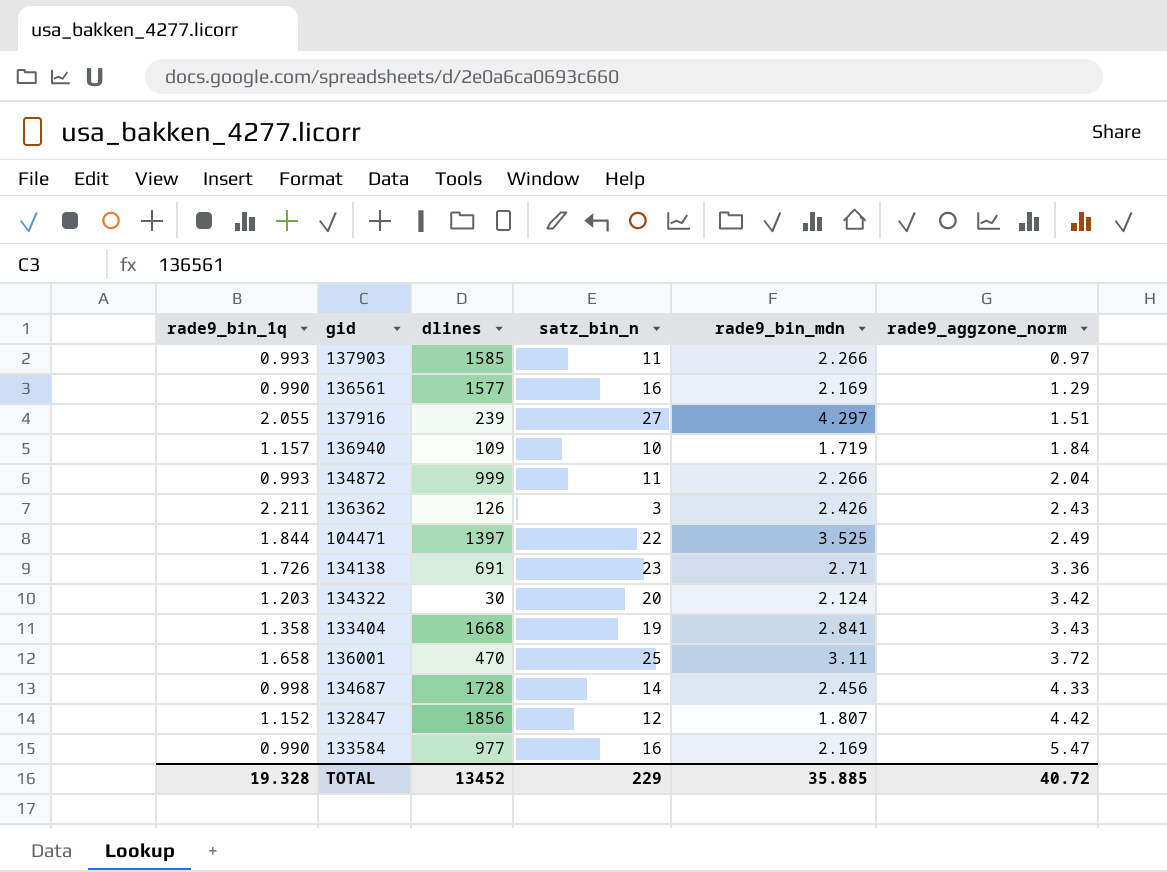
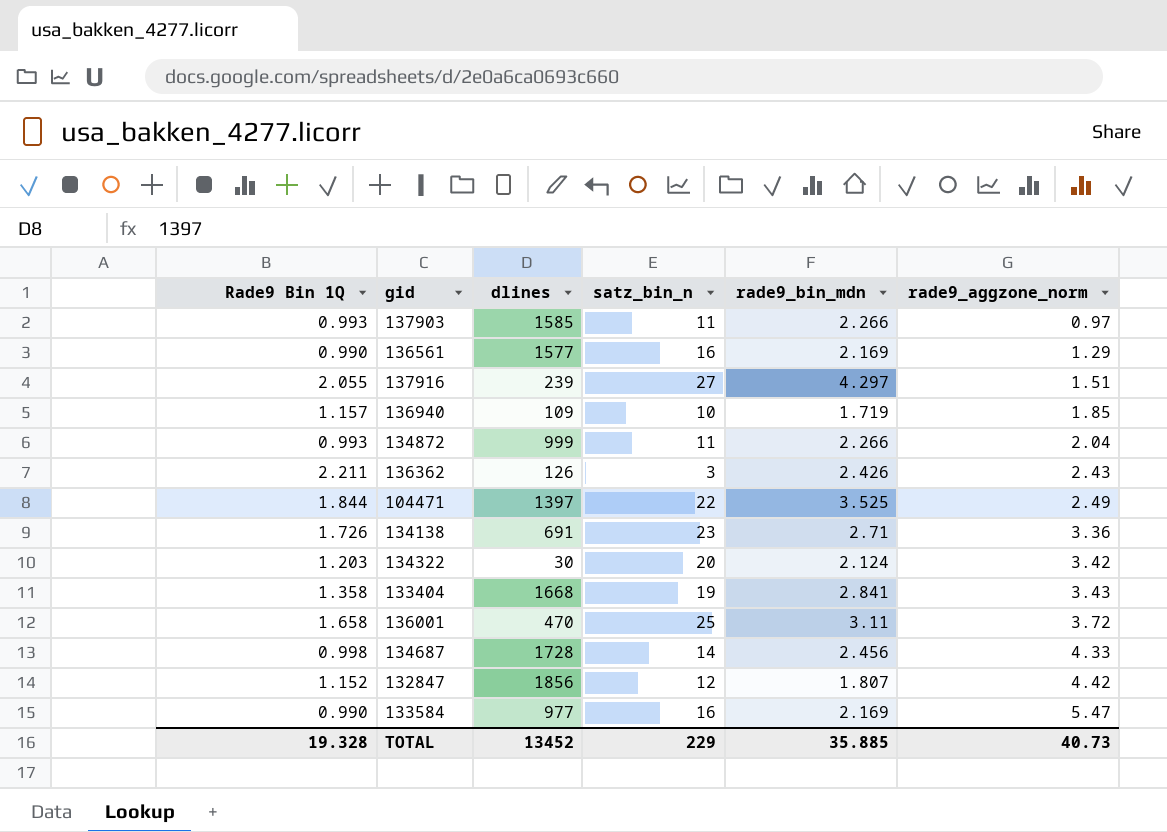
column name: rade9_bin_1q -> Rade9 Bin 1Q
136940 | rade9_aggzone_norm: 1.84 -> 1.85
TOTAL | rade9_aggzone_norm: 40.72 -> 40.73

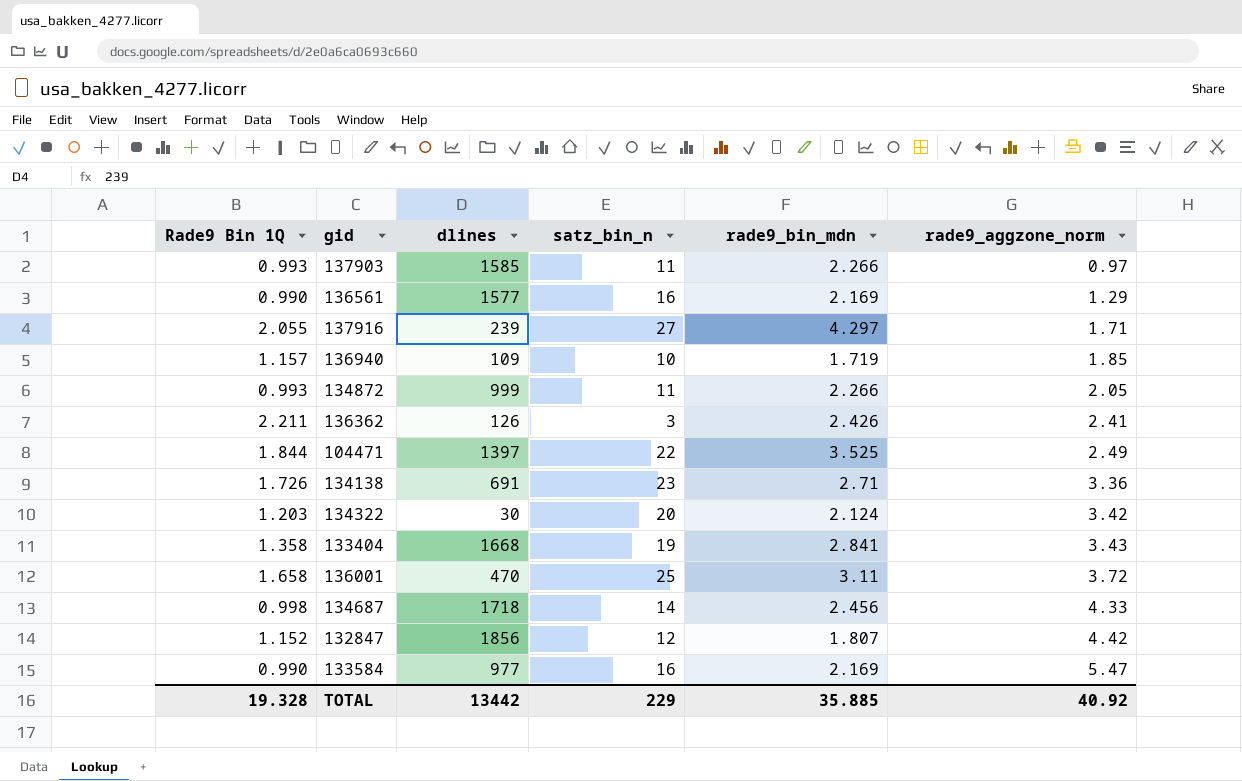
137916 | rade9_aggzone_norm: 1.51 -> 1.71
134872 | rade9_aggzone_norm: 2.04 -> 2.05
136362 | rade9_aggzone_norm: 2.43 -> 2.41
134687 | dlines: 1728 -> 1718
TOTAL | dlines: 13452 -> 13442
TOTAL | rade9_aggzone_norm: 40.73 -> 40.92

